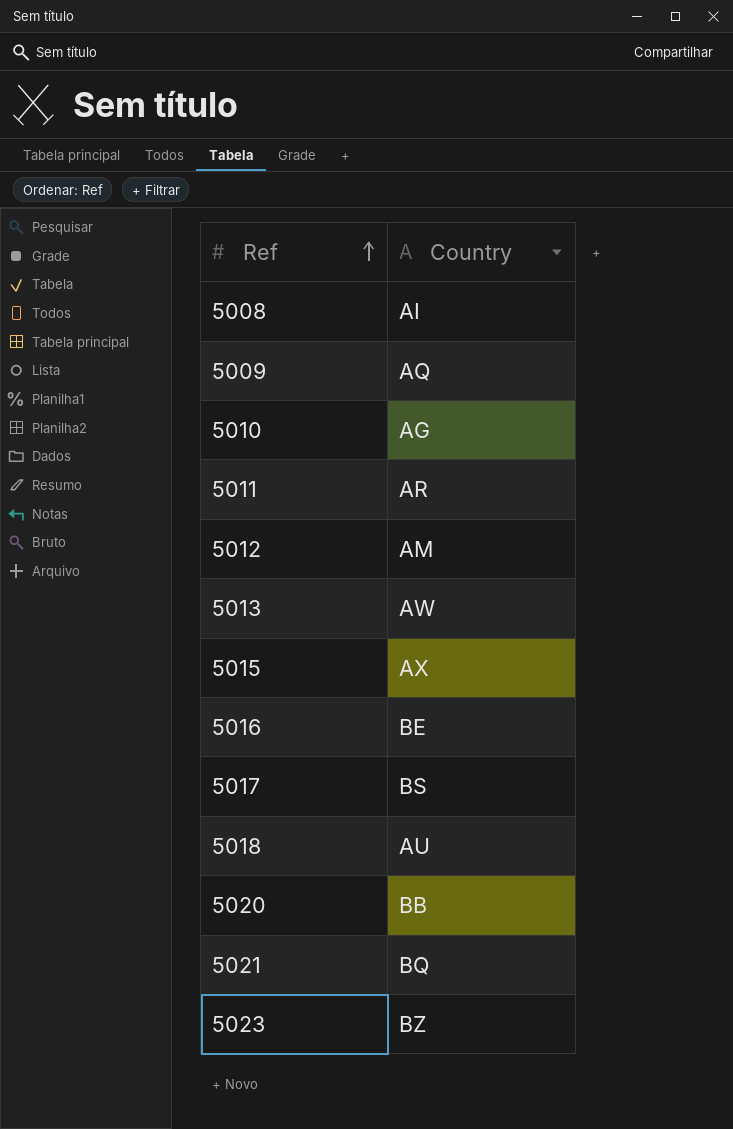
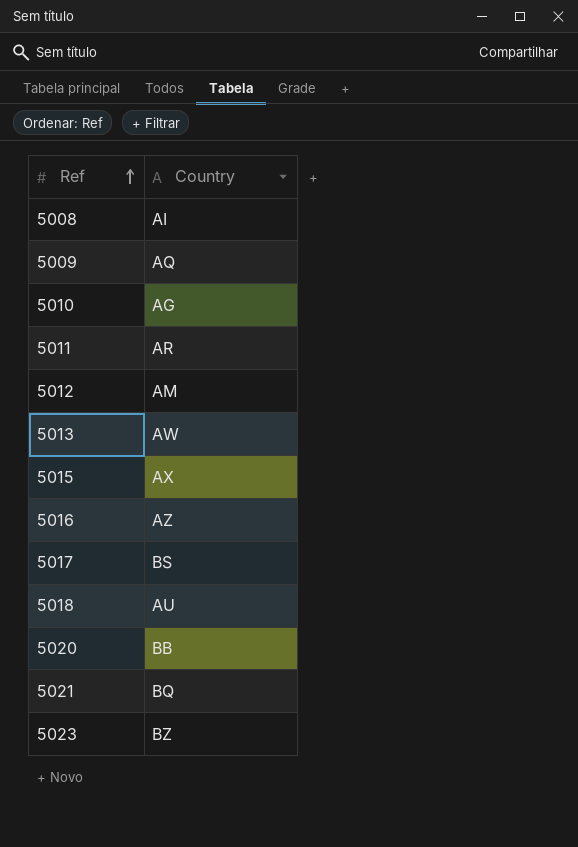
5016 | Country: BE -> AZ

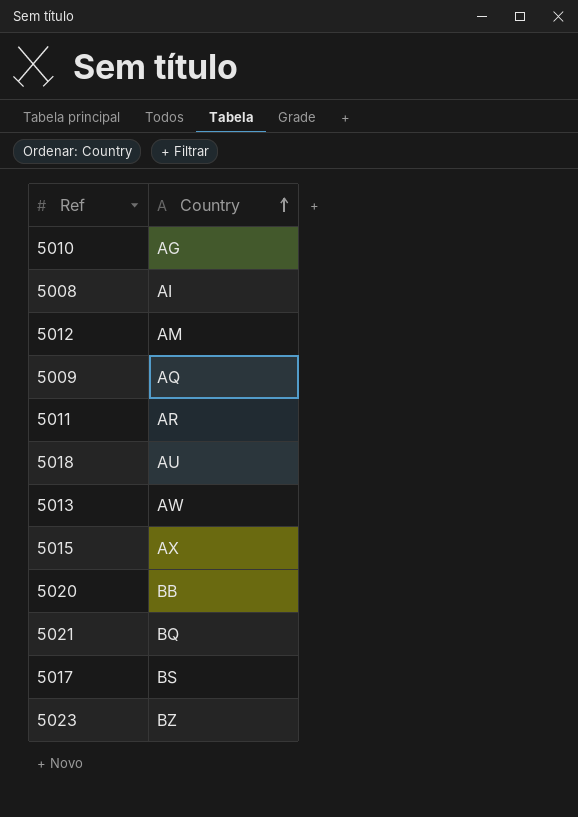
row order: Ref ascending -> Country ascending
row 5016: AZ -> none

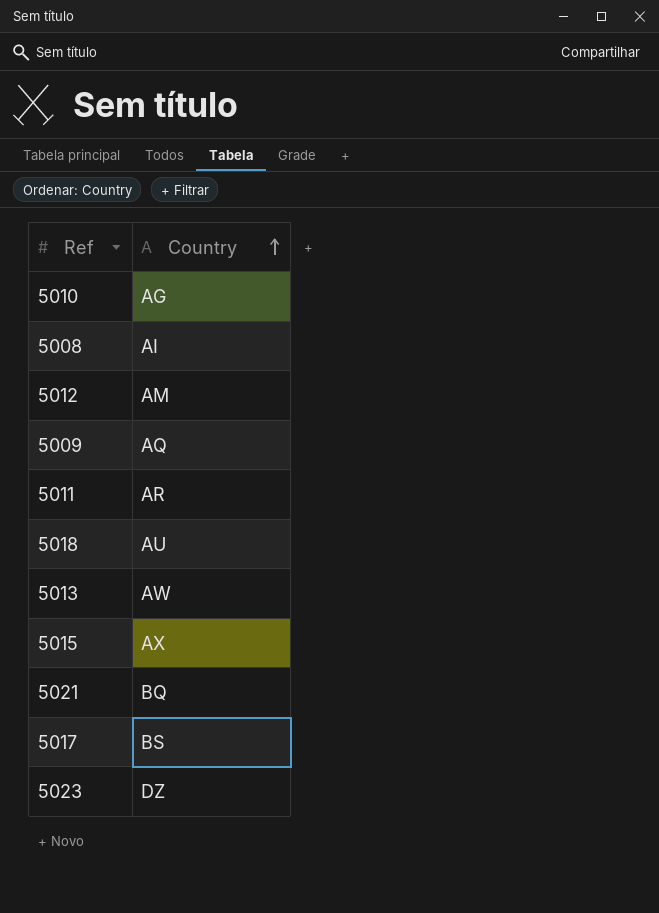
row 5020: BB -> none
5023 | Country: BZ -> DZ

